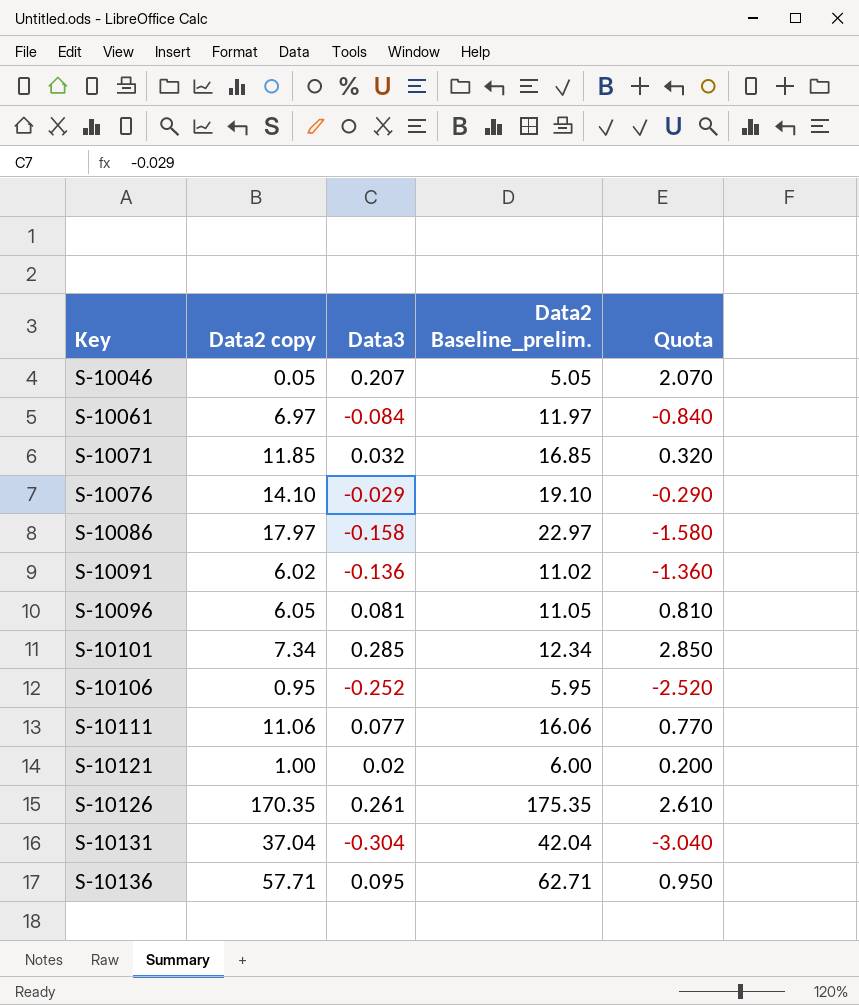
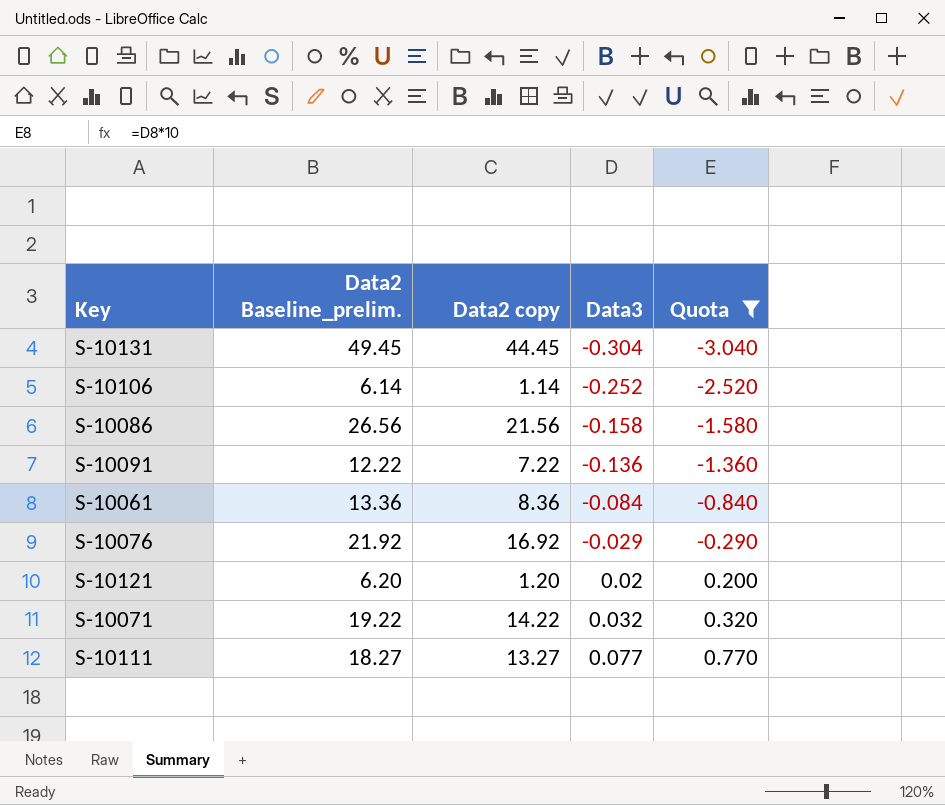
filter: none -> Quota <= 0.770
row order: Key ascending -> Data3 ascending
column Data2 Baseline_prelim. | position: 4 -> 2
S-10131 | Data2 Baseline_prelim.: 42.04 -> 49.45
S-10131 | Data2 copy: 37.04 -> 44.45
S-10106 | Data2 Baseline_prelim.: 5.95 -> 6.14
S-10106 | Data2 copy: 0.95 -> 1.14
S-10086 | Data2 Baseline_prelim.: 22.97 -> 26.56
S-10086 | Data2 copy: 17.97 -> 21.56
S-10091 | Data2 Baseline_prelim.: 11.02 -> 12.22
S-10091 | Data2 copy: 6.02 -> 7.22
S-10061 | Data2 Baseline_prelim.: 11.97 -> 13.36
S-10061 | Data2 copy: 6.97 -> 8.36
S-10076 | Data2 Baseline_prelim.: 19.10 -> 21.92
S-10076 | Data2 copy: 14.10 -> 16.92
S-10121 | Data2 Baseline_prelim.: 6.00 -> 6.20
S-10121 | Data2 copy: 1.00 -> 1.20
S-10071 | Data2 Baseline_prelim.: 16.85 -> 19.22
S-10071 | Data2 copy: 11.85 -> 14.22
S-10111 | Data2 Baseline_prelim.: 16.06 -> 18.27
S-10111 | Data2 copy: 11.06 -> 13.27

